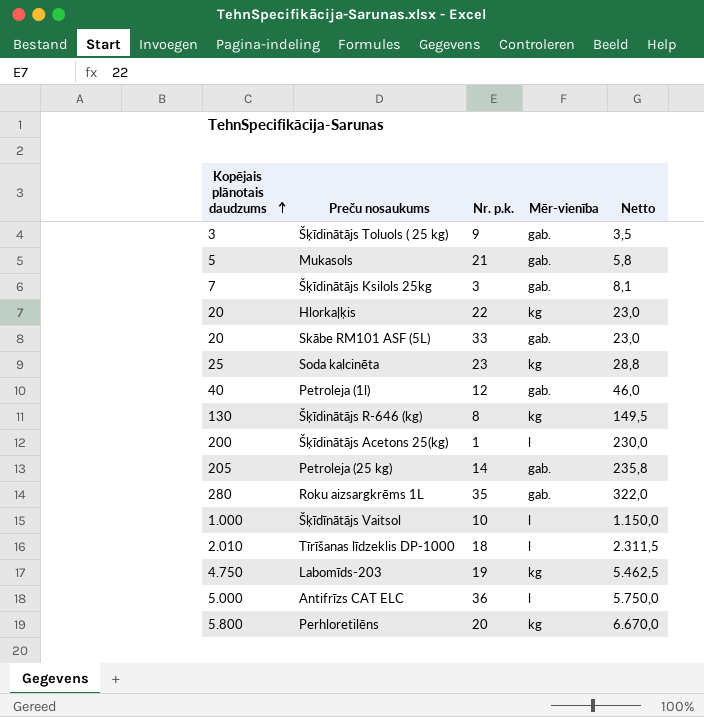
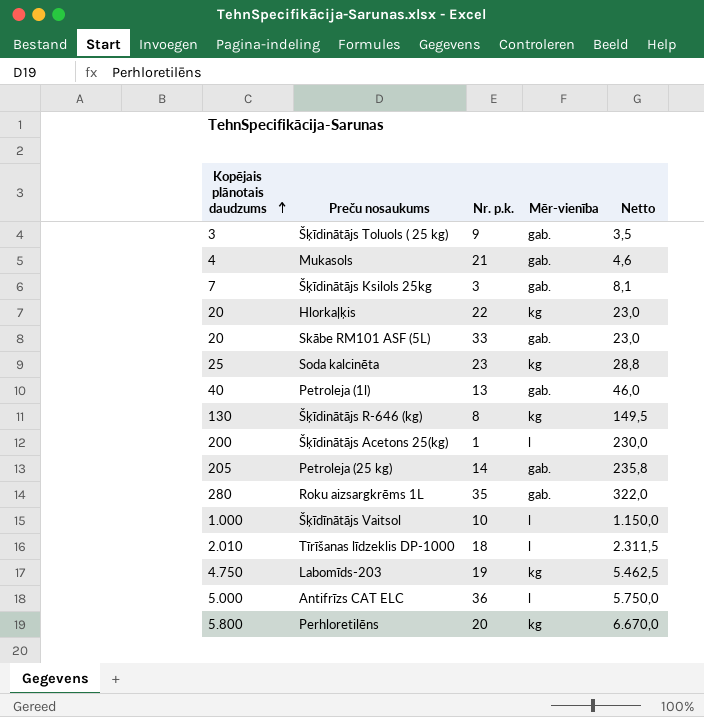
Mukasols | Kopējais plānotais daudzums: 5 -> 4
Mukasols | Netto: 5,8 -> 4,6
Petroleja (1l) | Nr. p.k.: 12 -> 13

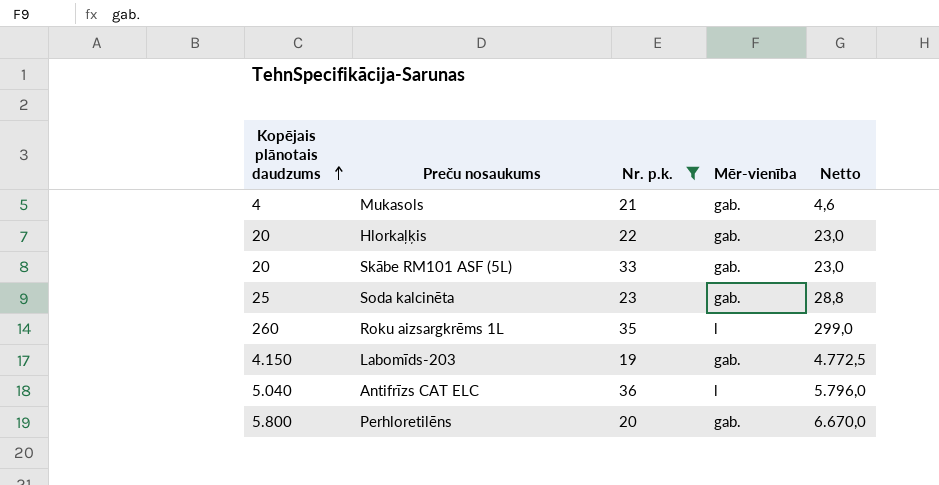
filter: none -> Nr. p.k. >= 19
Hlorkaļķis | Mēr-vienība: kg -> gab.
Soda kalcinēta | Mēr-vienība: kg -> gab.
Roku aizsargkrēms 1L | Kopējais plānotais daudzums: 280 -> 260
Roku aizsargkrēms 1L | Mēr-vienība: gab. -> l
Roku aizsargkrēms 1L | Netto: 322,0 -> 299,0
Labomīds-203 | Kopējais plānotais daudzums: 4.750 -> 4.150
Labomīds-203 | Mēr-vienība: kg -> gab.
Labomīds-203 | Netto: 5.462,5 -> 4.772,5
Antifrīzs CAT ELC | Kopējais plānotais daudzums: 5.000 -> 5.040
Antifrīzs CAT ELC | Netto: 5.750,0 -> 5.796,0
Perhloretilēns | Mēr-vienība: kg -> gab.

